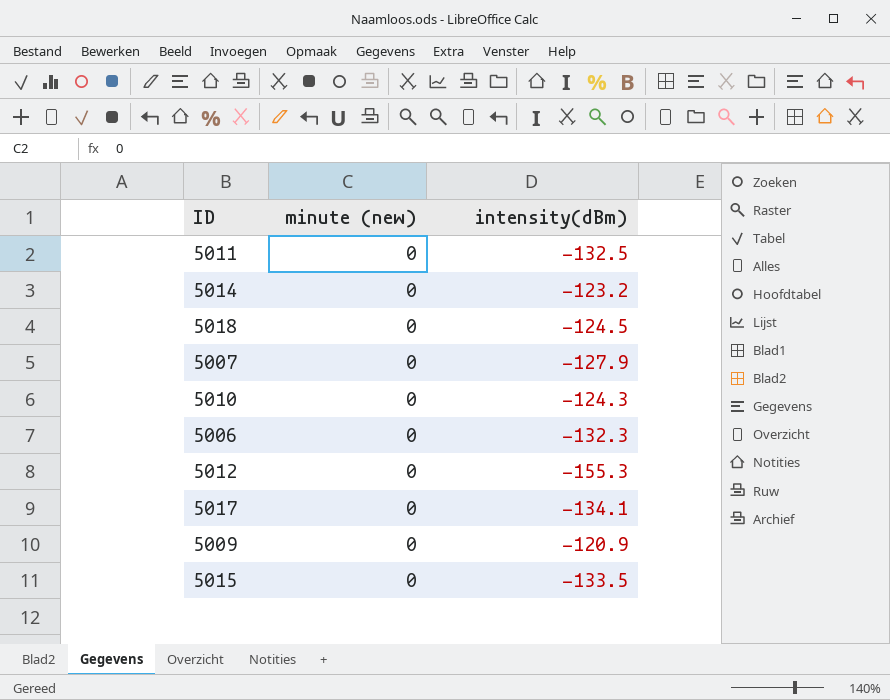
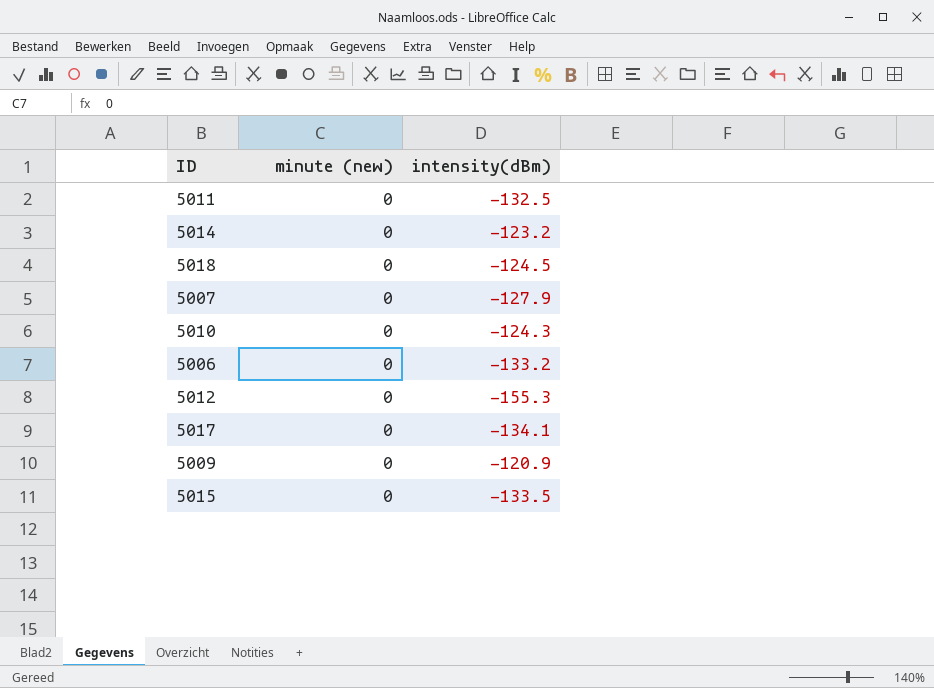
5006 | intensity(dBm): -132.3 -> -133.2

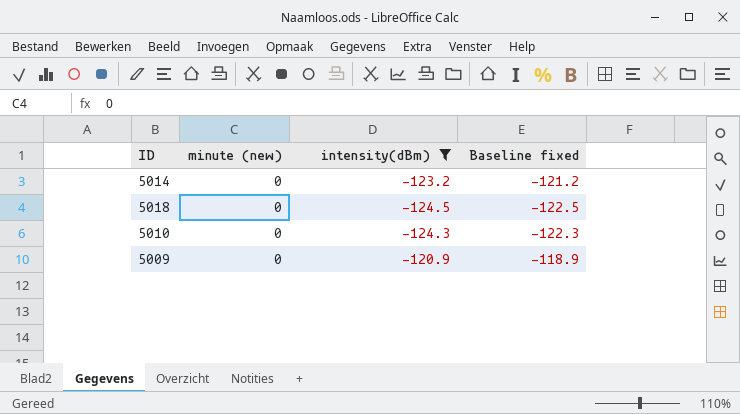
filter: none -> intensity(dBm) >= -124.5
column Baseline fixed | formula: none -> [intensity(dBm)] + 2

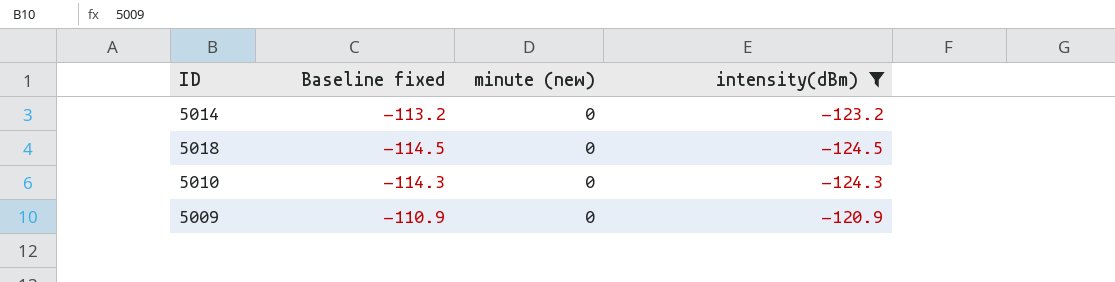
column Baseline fixed | formula: [intensity(dBm)] + 2 -> [intensity(dBm)] + 10
column Baseline fixed | position: 4 -> 2

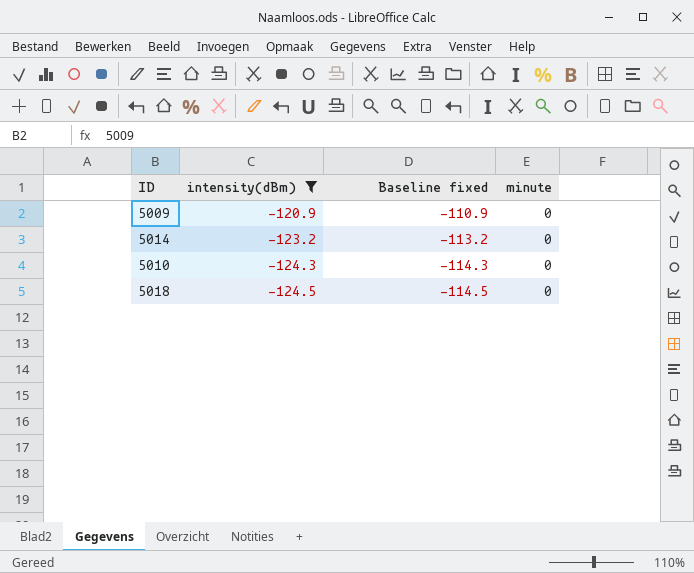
row order: none -> intensity(dBm) descending
column intensity(dBm) | position: 4 -> 2
column name: minute (new) -> minute

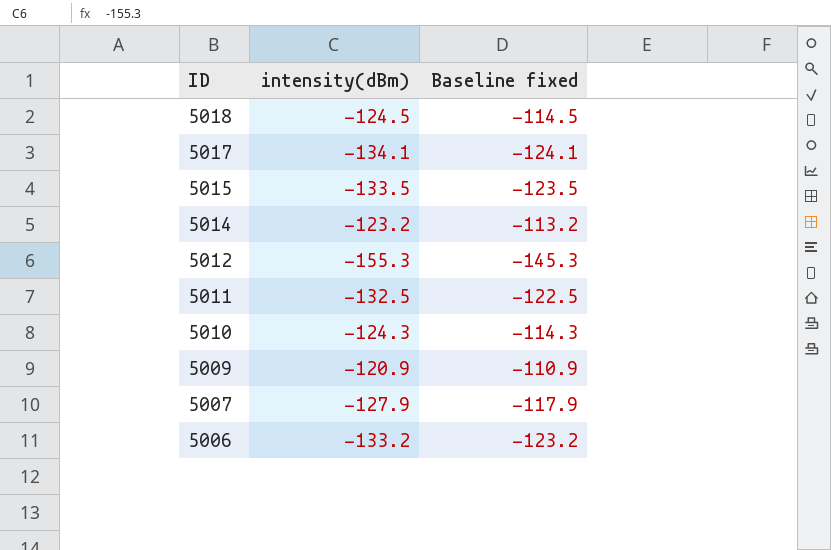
filter: intensity(dBm) >= -124.5 -> none
row order: intensity(dBm) descending -> ID descending
column minute | position: 4 -> none

